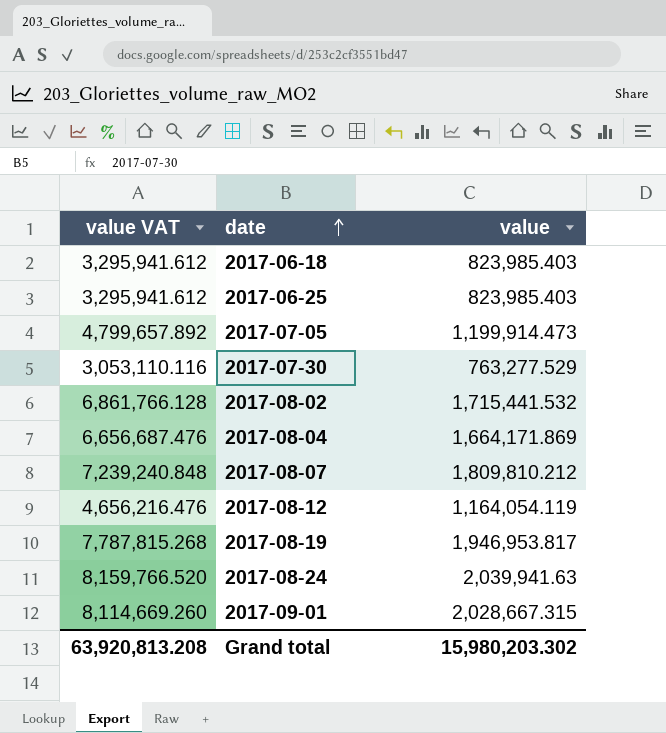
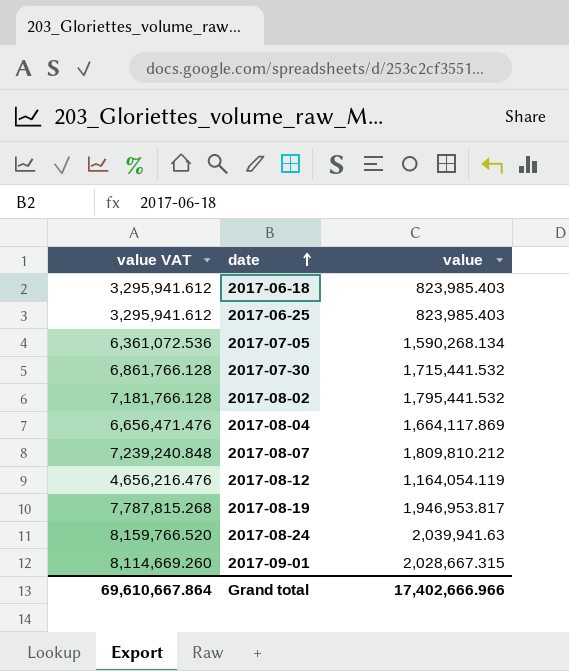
2017-07-05 | value VAT: 4,799,657.892 -> 6,361,072.536
2017-07-05 | value: 1,199,914.473 -> 1,590,268.134
2017-07-30 | value VAT: 3,053,110.116 -> 6,861,766.128
2017-07-30 | value: 763,277.529 -> 1,715,441.532
2017-08-02 | value VAT: 6,861,766.128 -> 7,181,766.128
2017-08-02 | value: 1,715,441.532 -> 1,795,441.532
2017-08-04 | value VAT: 6,656,687.476 -> 6,656,471.476
2017-08-04 | value: 1,664,171.869 -> 1,664,117.869
Grand total | value VAT: 63,920,813.208 -> 69,610,667.864
Grand total | value: 15,980,203.302 -> 17,402,666.966

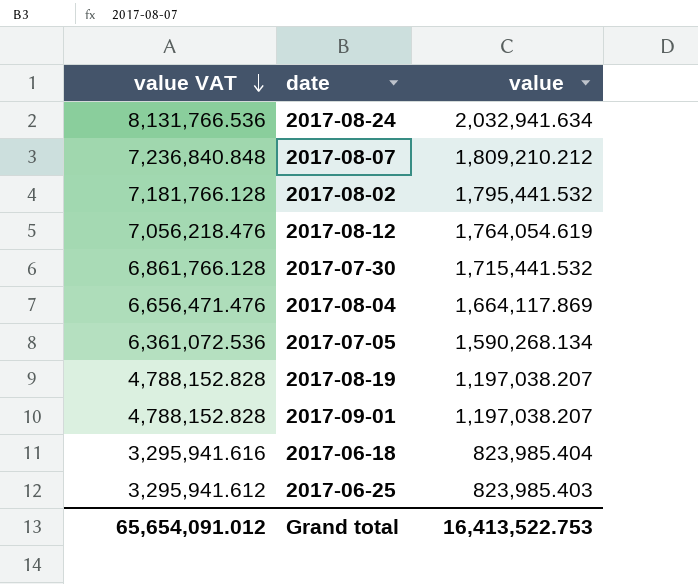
row order: date ascending -> value VAT descending
2017-08-24 | value VAT: 8,159,766.520 -> 8,131,766.536
2017-08-24 | value: 2,039,941.63 -> 2,032,941.634
2017-08-07 | value VAT: 7,239,240.848 -> 7,236,840.848
2017-08-07 | value: 1,809,810.212 -> 1,809,210.212
2017-08-12 | value VAT: 4,656,216.476 -> 7,056,218.476
2017-08-12 | value: 1,164,054.119 -> 1,764,054.619
2017-08-19 | value VAT: 7,787,815.268 -> 4,788,152.828
2017-08-19 | value: 1,946,953.817 -> 1,197,038.207
2017-09-01 | value VAT: 8,114,669.260 -> 4,788,152.828
2017-09-01 | value: 2,028,667.315 -> 1,197,038.207
2017-06-18 | value VAT: 3,295,941.612 -> 3,295,941.616
2017-06-18 | value: 823,985.403 -> 823,985.404
Grand total | value VAT: 69,610,667.864 -> 65,654,091.012
Grand total | value: 17,402,666.966 -> 16,413,522.753

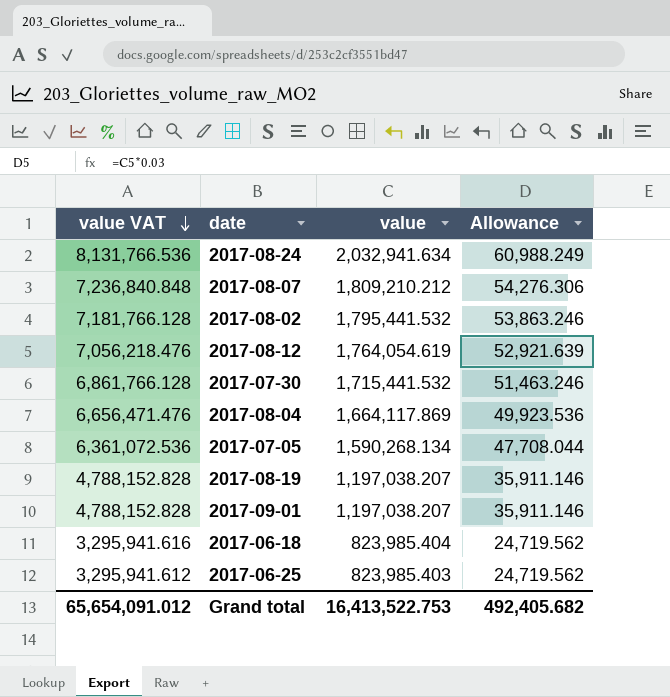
column Allowance | formula: none -> [value] * 0.03

